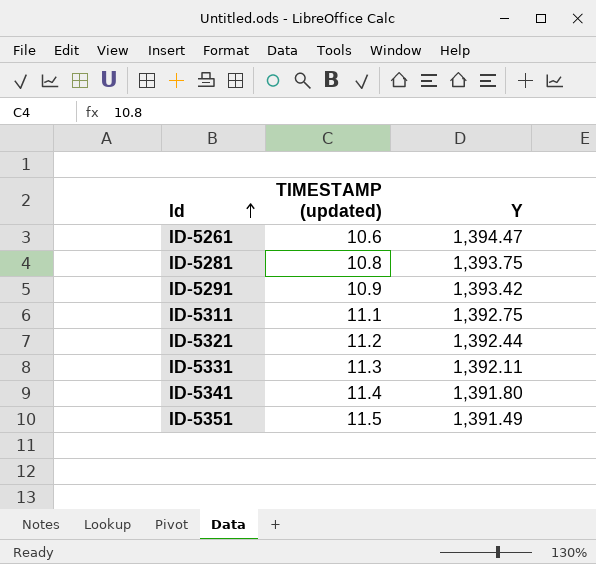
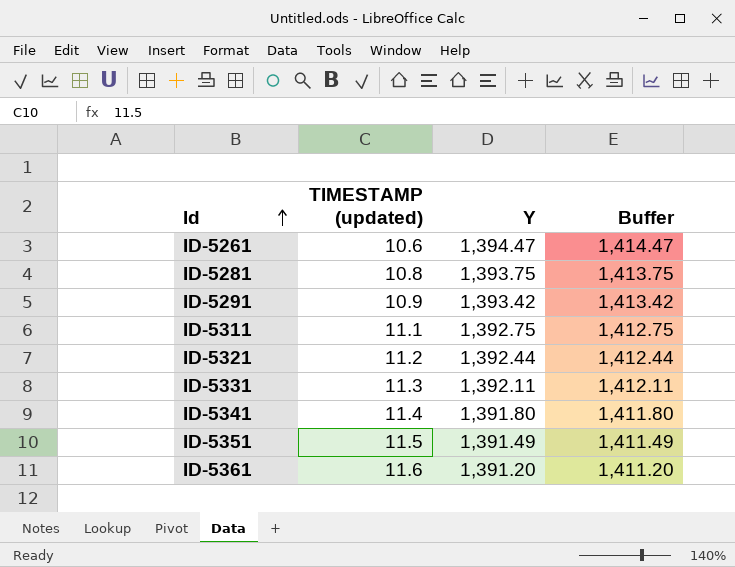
column Buffer | formula: none -> [Y] + 20
row ID-5361: none -> 11.6 | 1,391.20 | 1,411.20

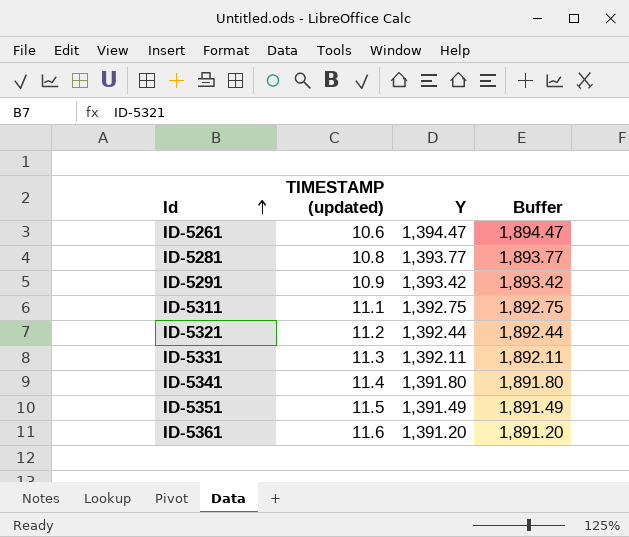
column Buffer | formula: [Y] + 20 -> [Y] + 500
ID-5281 | Y: 1,393.75 -> 1,393.77

